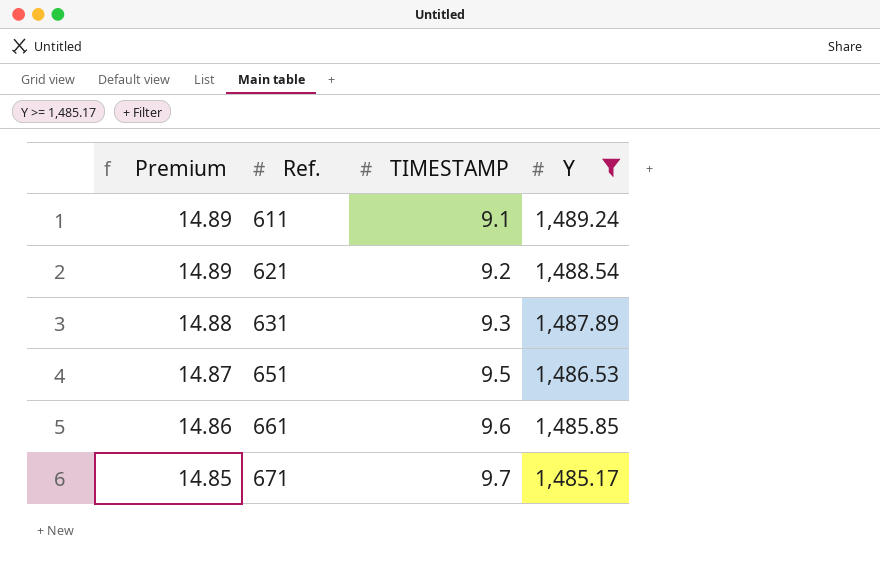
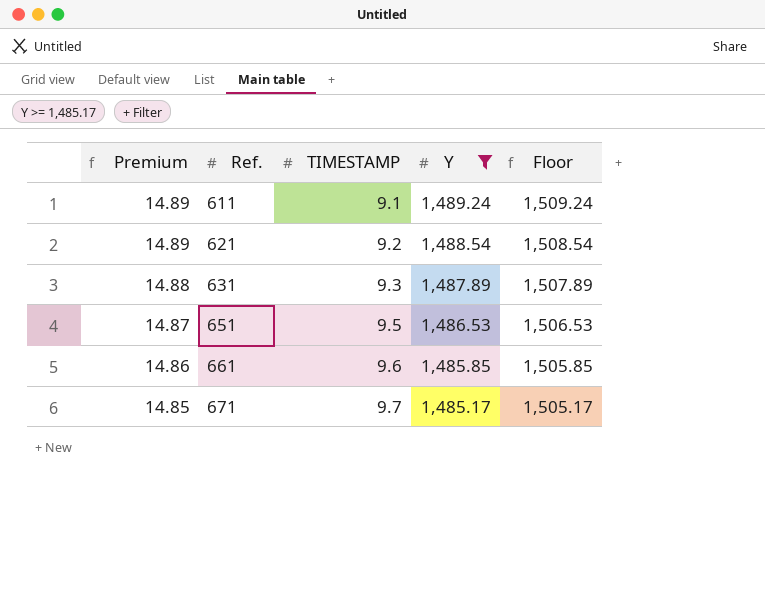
column Floor | formula: none -> [Y] + 20

